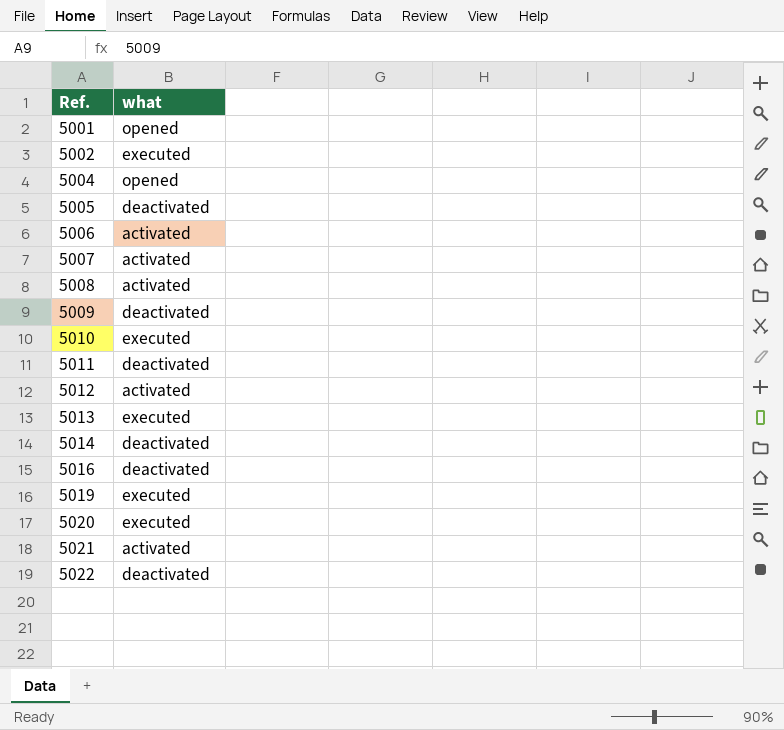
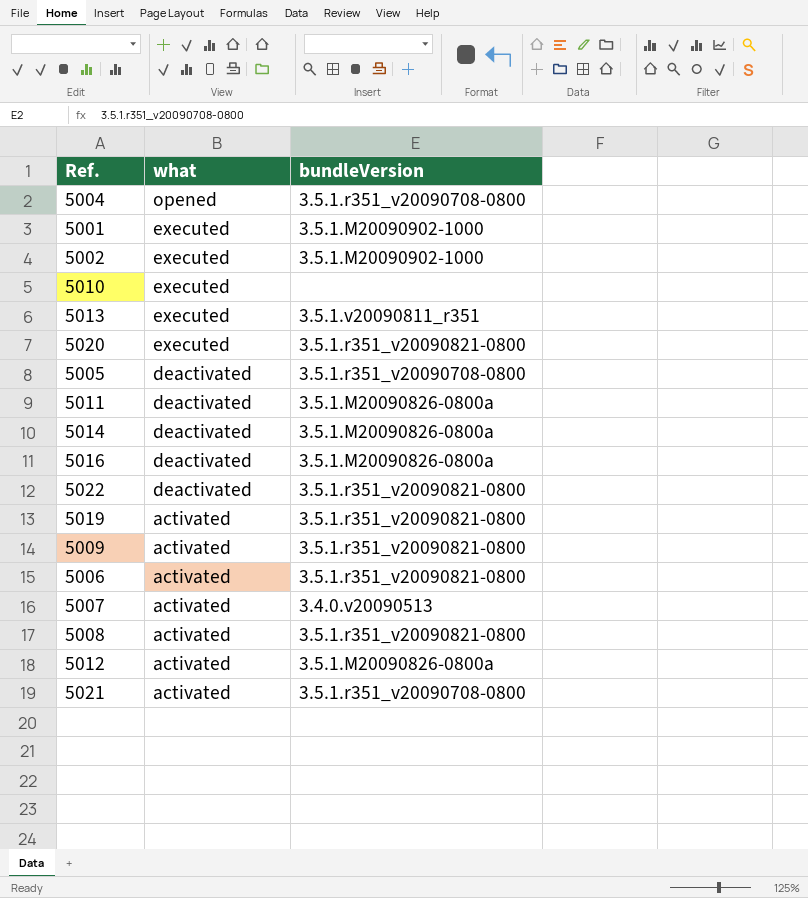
row order: Ref. ascending -> what descending
column bundleVersion | position: none -> 3
5001 | what: opened -> executed
5019 | what: executed -> activated
5009 | what: deactivated -> activated

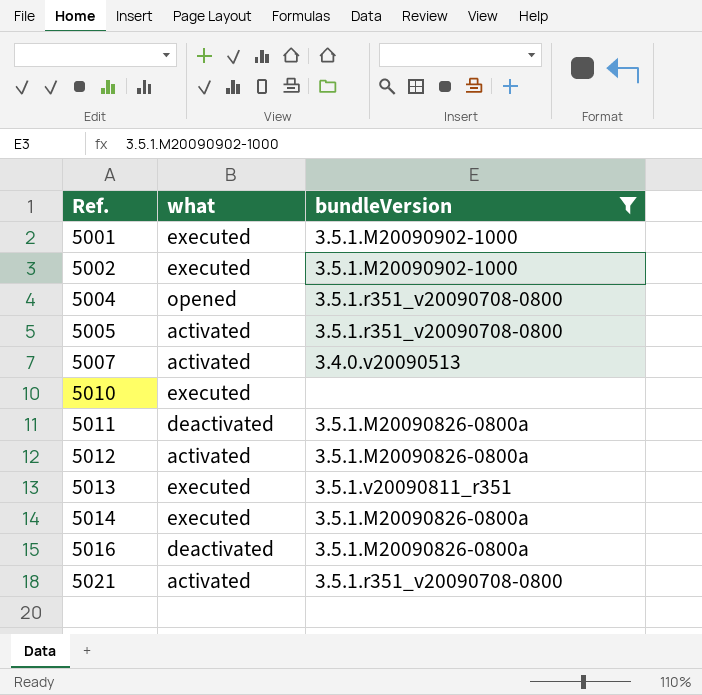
filter: none -> bundleVersion != 3.5.1.r351_v20090821-0800
row order: what descending -> Ref. ascending
5005 | what: deactivated -> activated
5014 | what: deactivated -> executed

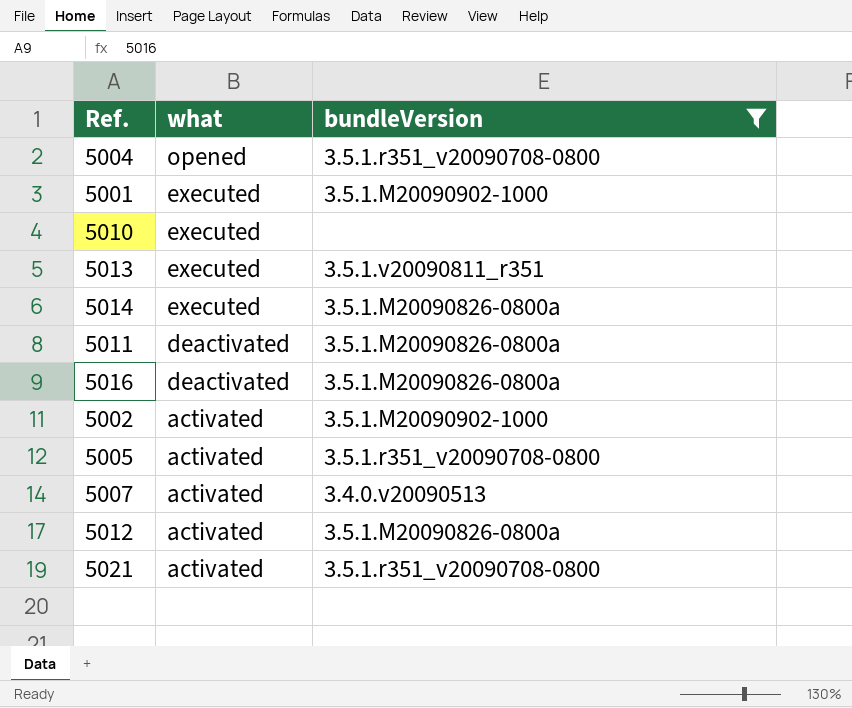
row order: Ref. ascending -> what descending
5002 | what: executed -> activated

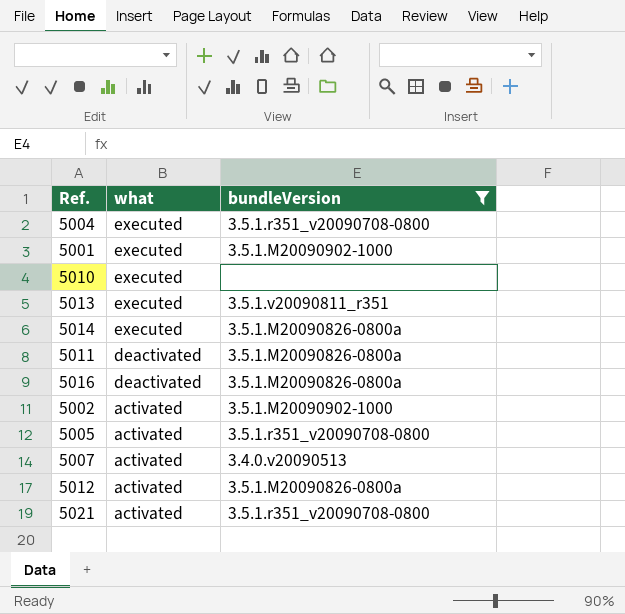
5004 | what: opened -> executed

